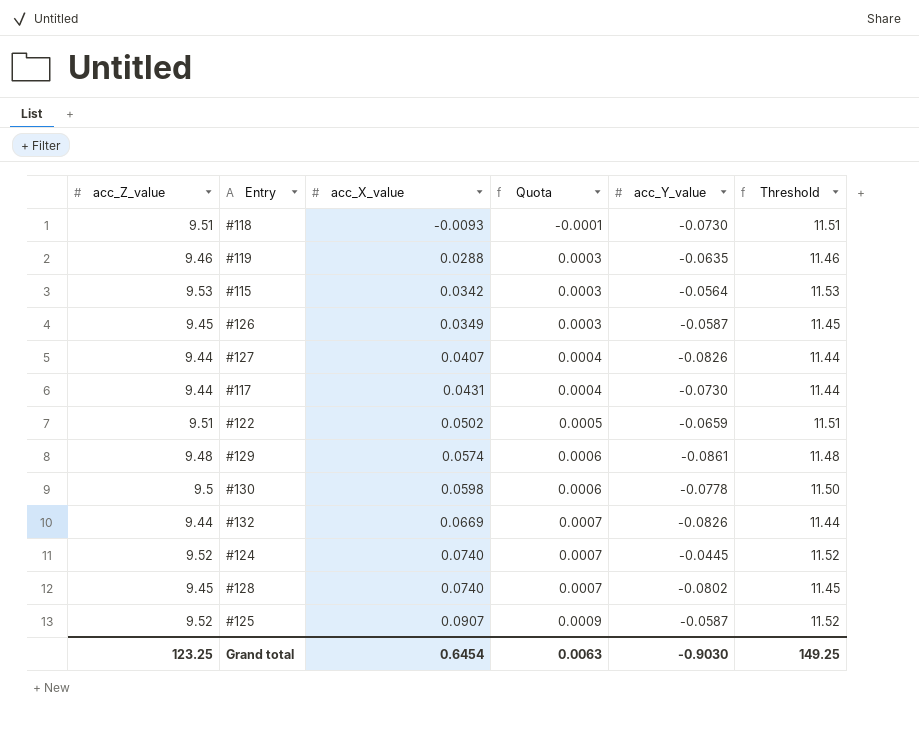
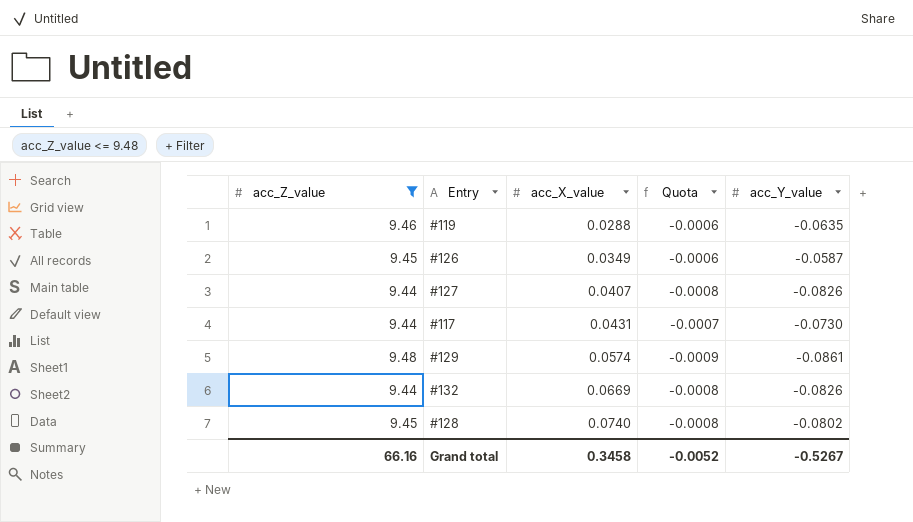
filter: none -> acc_Z_value <= 9.48
column Threshold | formula: [acc_Z_value] + 2 -> none
column Quota | formula: [acc_X_value] * 0.01 -> [acc_Y_value] * 0.01
Grand total | acc_Z_value: 123.25 -> 66.16
Grand total | acc_X_value: 0.6454 -> 0.3458
Grand total | Quota: 0.0063 -> -0.0052
Grand total | acc_Y_value: -0.9030 -> -0.5267

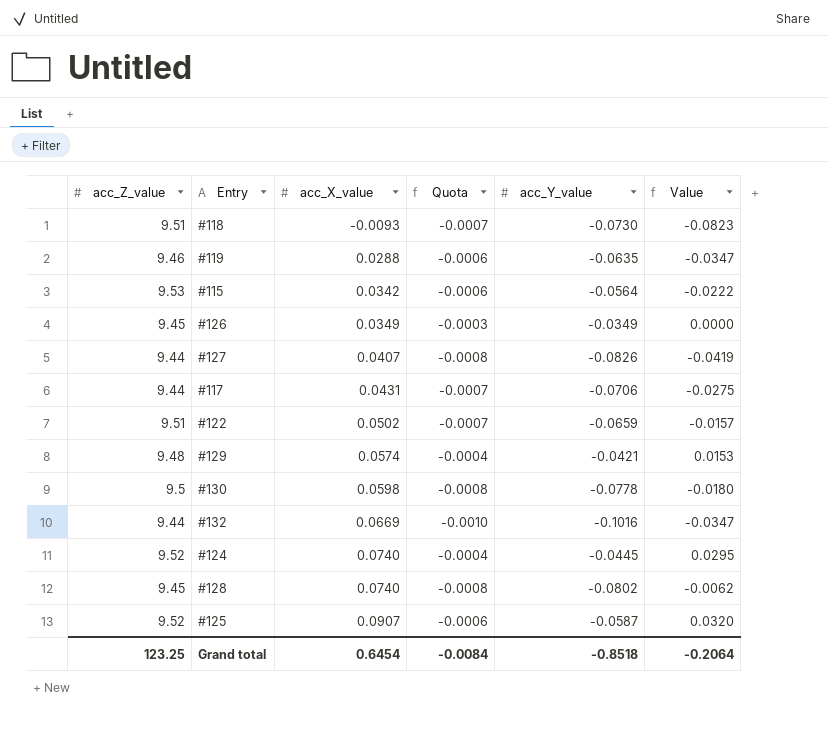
filter: acc_Z_value <= 9.48 -> none
column Value | formula: none -> [acc_X_value] + [acc_Y_value]
#126 | Quota: -0.0006 -> -0.0003
#126 | acc_Y_value: -0.0587 -> -0.0349
#117 | acc_Y_value: -0.0730 -> -0.0706
#129 | Quota: -0.0009 -> -0.0004
#129 | acc_Y_value: -0.0861 -> -0.0421
#132 | Quota: -0.0008 -> -0.0010
#132 | acc_Y_value: -0.0826 -> -0.1016
Grand total | acc_Z_value: 66.16 -> 123.25
Grand total | acc_X_value: 0.3458 -> 0.6454
Grand total | Quota: -0.0052 -> -0.0084
Grand total | acc_Y_value: -0.5267 -> -0.8518

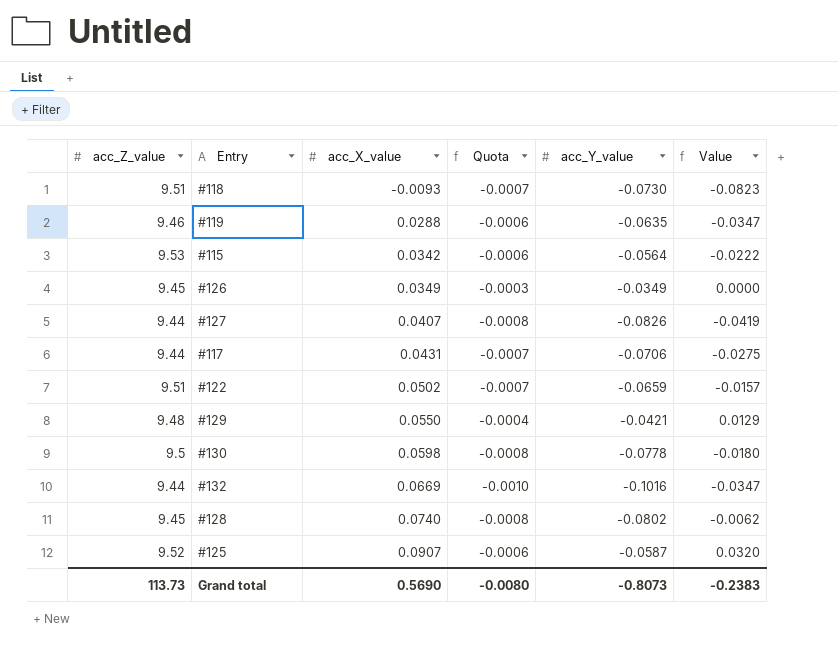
row #124: 9.52 | 0.0740 | -0.0004 | -0.0445 | 0.0295 -> none
#129 | acc_X_value: 0.0574 -> 0.0550
#129 | Value: 0.0153 -> 0.0129
Grand total | acc_Z_value: 123.25 -> 113.73
Grand total | acc_X_value: 0.6454 -> 0.5690
Grand total | Quota: -0.0084 -> -0.0080
Grand total | acc_Y_value: -0.8518 -> -0.8073
Grand total | Value: -0.2064 -> -0.2383

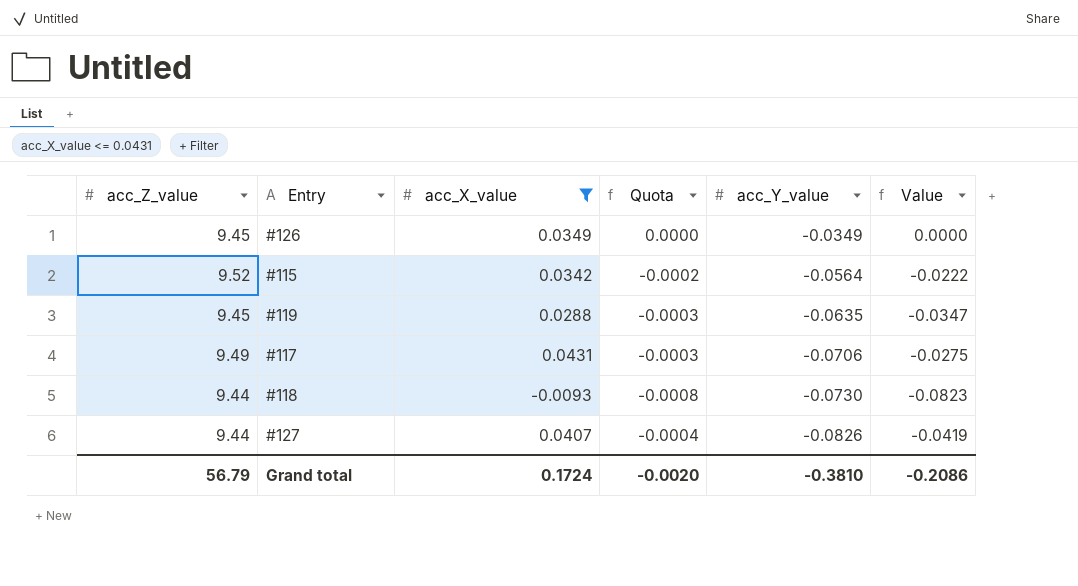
filter: none -> acc_X_value <= 0.0431
row order: acc_X_value ascending -> acc_Y_value descending
column Quota | formula: [acc_Y_value] * 0.01 -> [Value] * 0.01
#115 | acc_Z_value: 9.53 -> 9.52
#119 | acc_Z_value: 9.46 -> 9.45
#117 | acc_Z_value: 9.44 -> 9.49
#118 | acc_Z_value: 9.51 -> 9.44
Grand total | acc_Z_value: 113.73 -> 56.79
Grand total | acc_X_value: 0.5690 -> 0.1724
Grand total | Quota: -0.0080 -> -0.0020
Grand total | acc_Y_value: -0.8073 -> -0.3810
Grand total | Value: -0.2383 -> -0.2086

